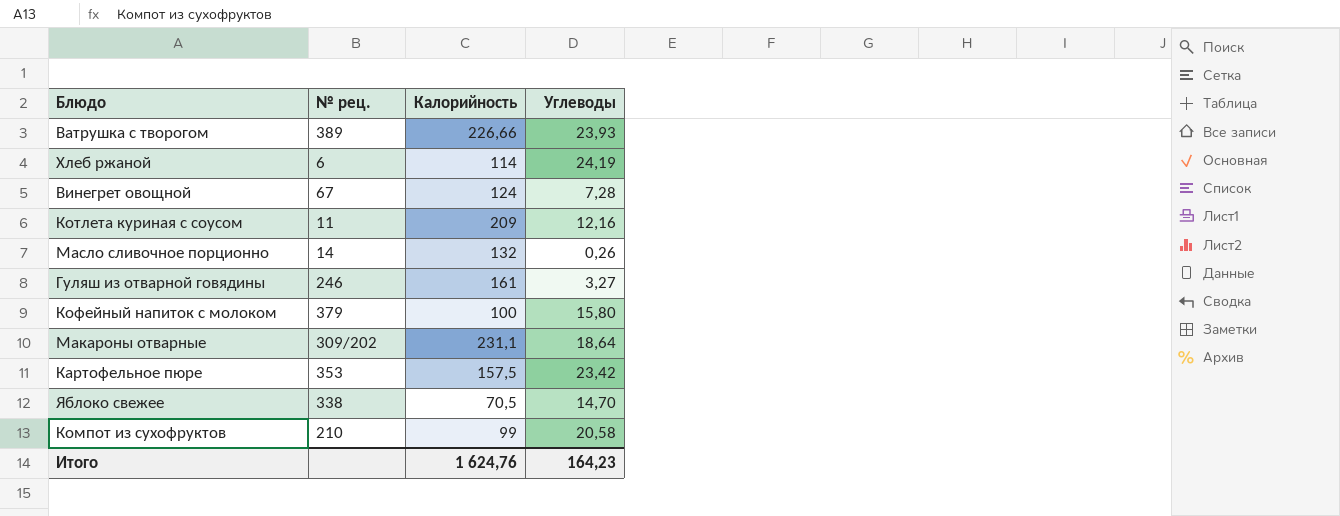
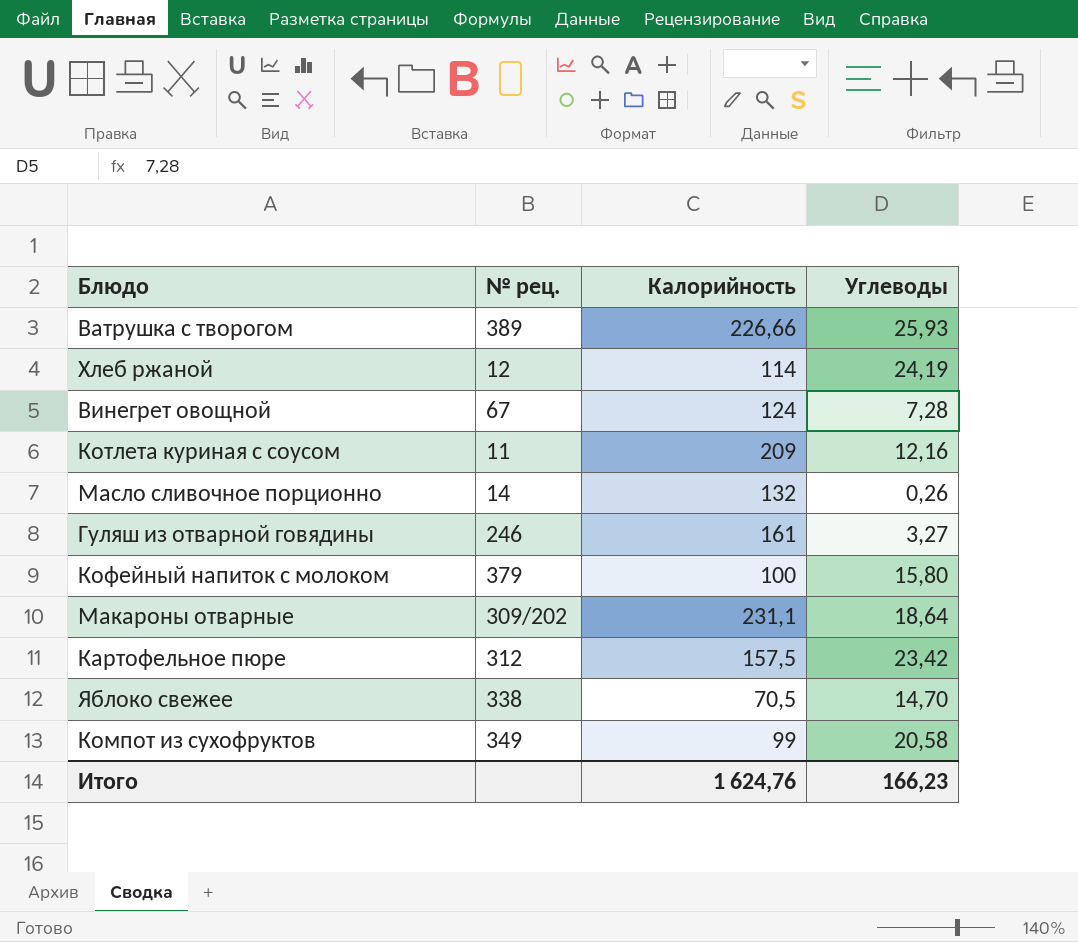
Ватрушка с творогом | Углеводы: 23,93 -> 25,93
Хлеб ржаной | № рец.: 6 -> 12
Картофельное пюре | № рец.: 353 -> 312
Компот из сухофруктов | № рец.: 210 -> 349
Итого | Углеводы: 164,23 -> 166,23

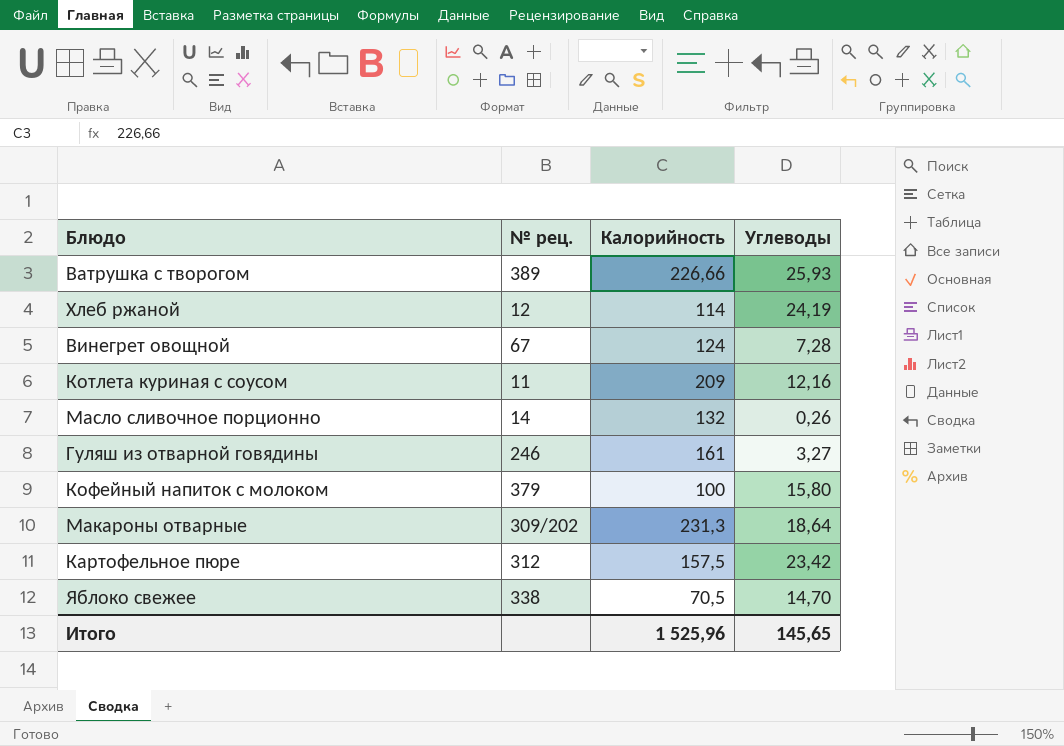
row Компот из сухофруктов: 349 | 99 | 20,58 -> none
Макароны отварные | Калорийность: 231,1 -> 231,3
Итого | Калорийность: 1 624,76 -> 1 525,96
Итого | Углеводы: 166,23 -> 145,65

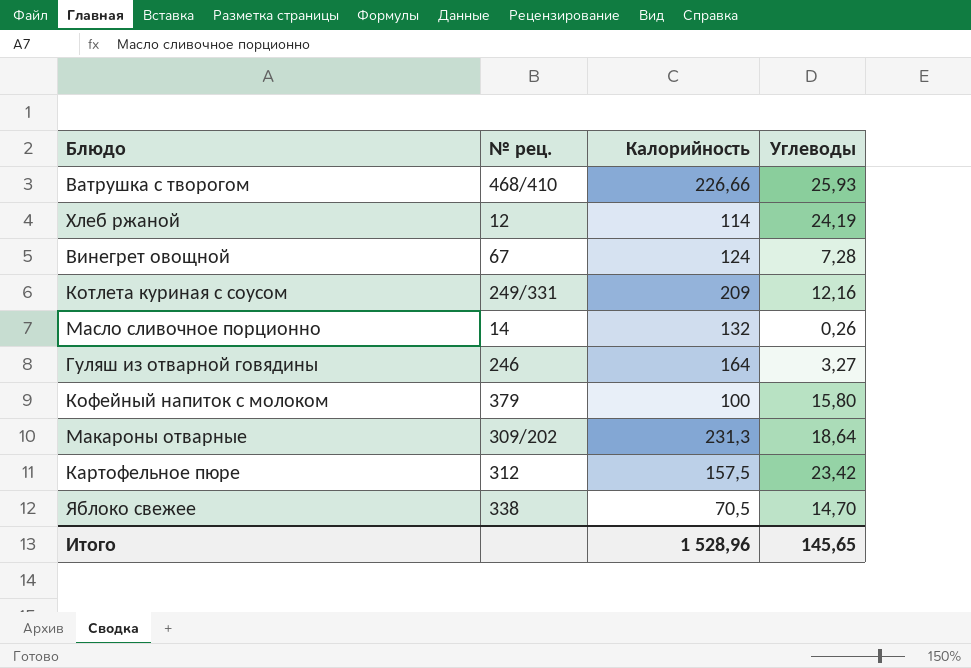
Ватрушка с творогом | № рец.: 389 -> 468/410
Котлета куриная с соусом | № рец.: 11 -> 249/331
Гуляш из отварной говядины | Калорийность: 161 -> 164
Итого | Калорийность: 1 525,96 -> 1 528,96

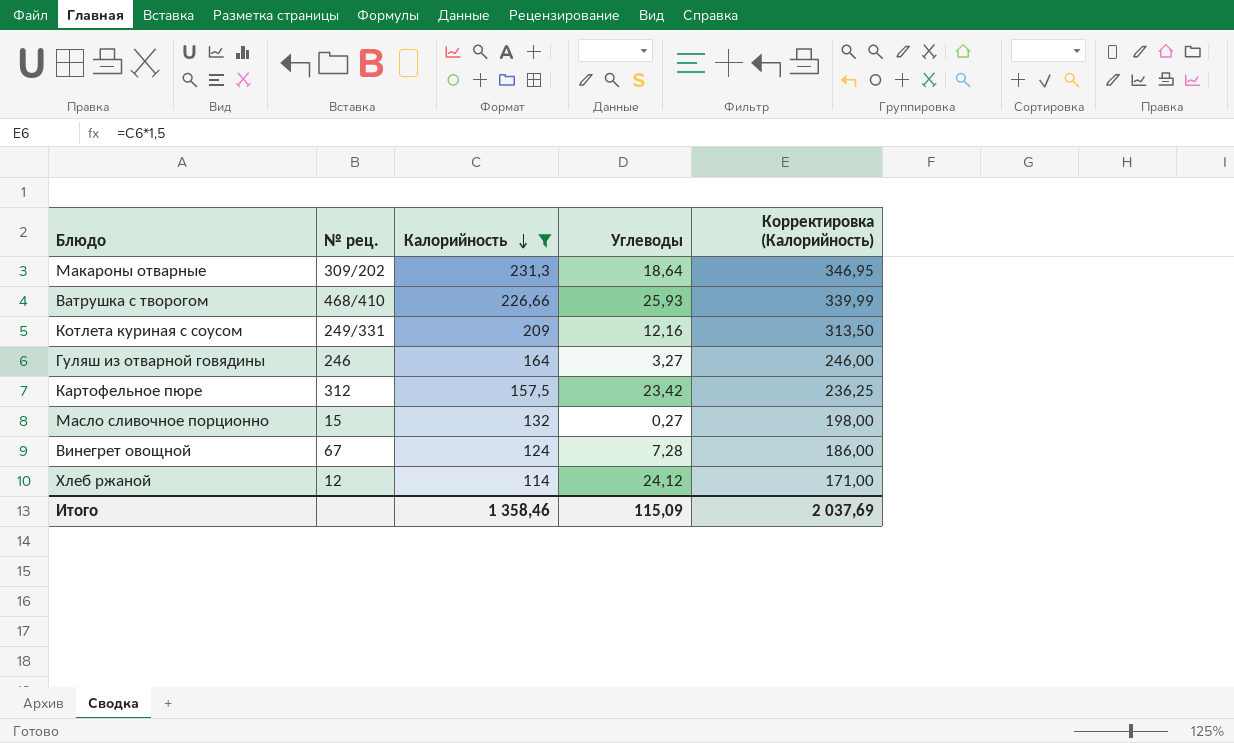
filter: none -> Калорийность >= 114
row order: none -> Калорийность descending
column Корректировка (Калорийность) | formula: none -> [Калорийность] * 1,5
Масло сливочное порционно | № рец.: 14 -> 15
Масло сливочное порционно | Углеводы: 0,26 -> 0,27
Хлеб ржаной | Углеводы: 24,19 -> 24,12
Итого | Калорийность: 1 528,96 -> 1 358,46
Итого | Углеводы: 145,65 -> 115,09

